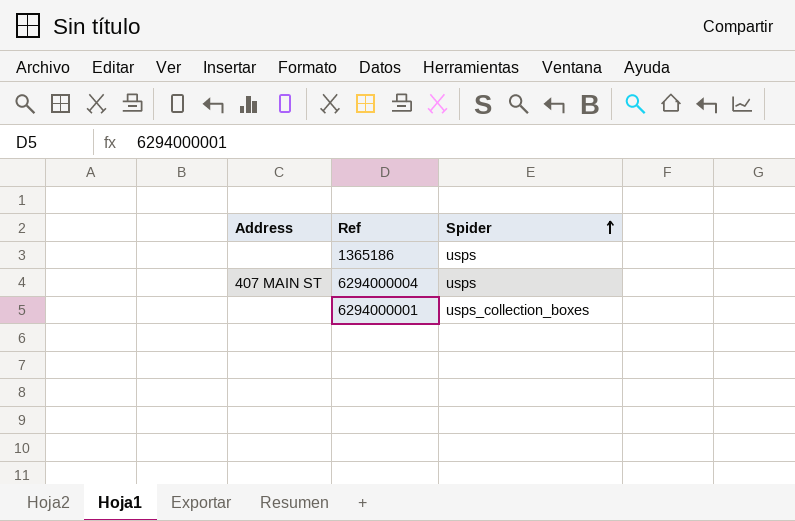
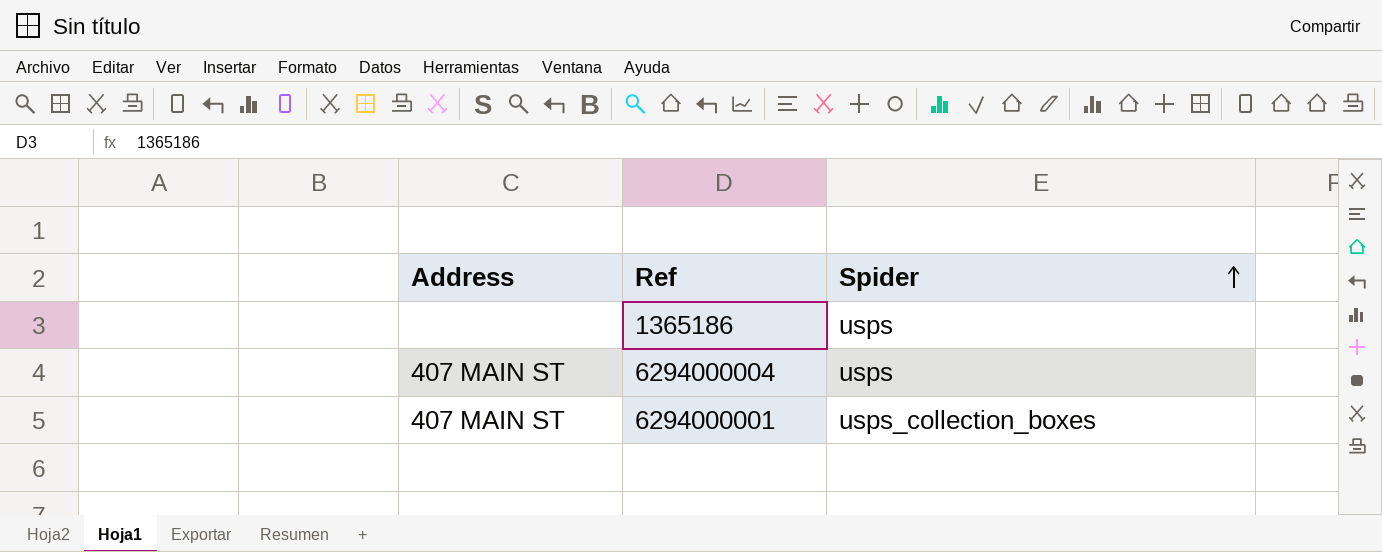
6294000001 | Address: none -> 407 MAIN ST

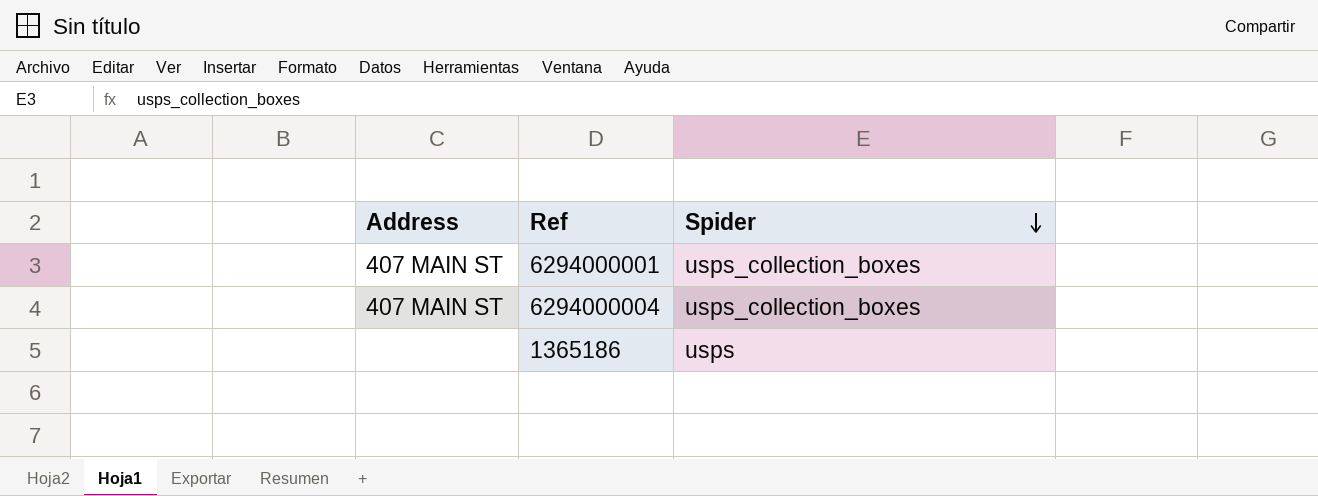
row order: Spider ascending -> Spider descending
6294000004 | Spider: usps -> usps_collection_boxes

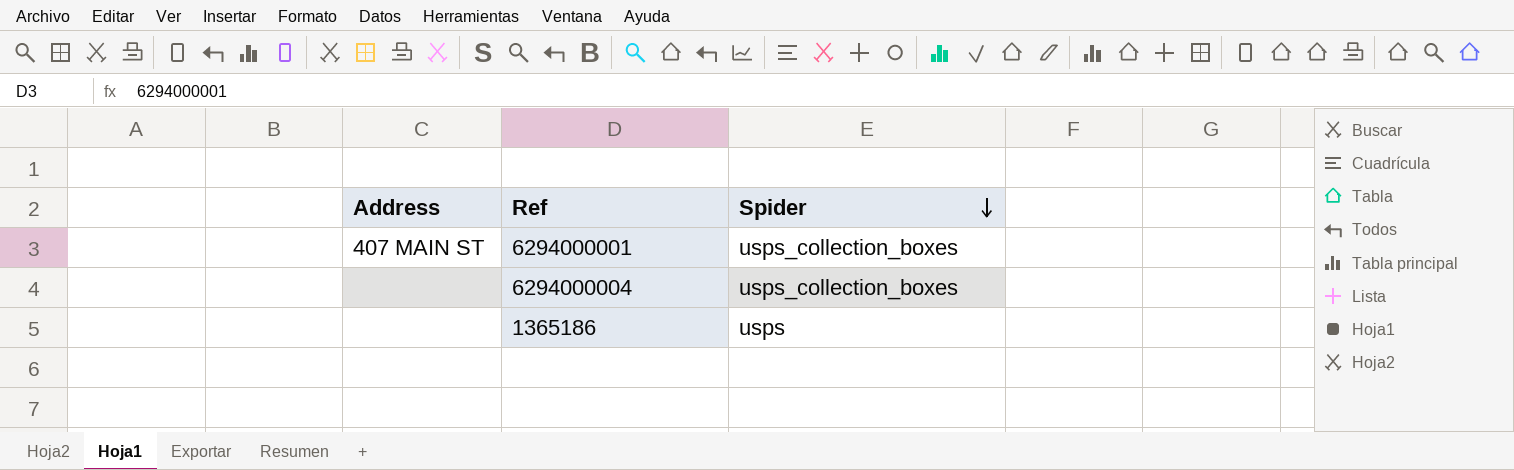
6294000004 | Address: 407 MAIN ST -> none

